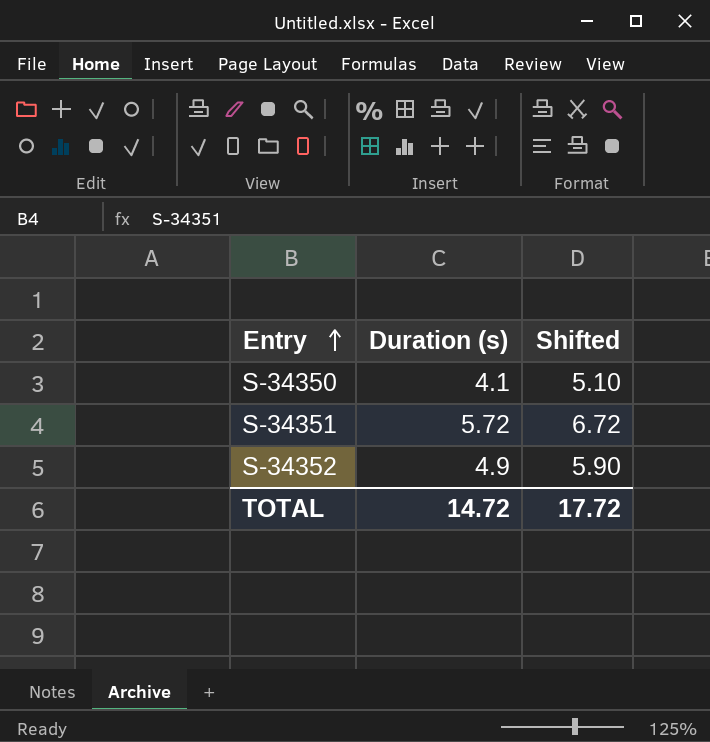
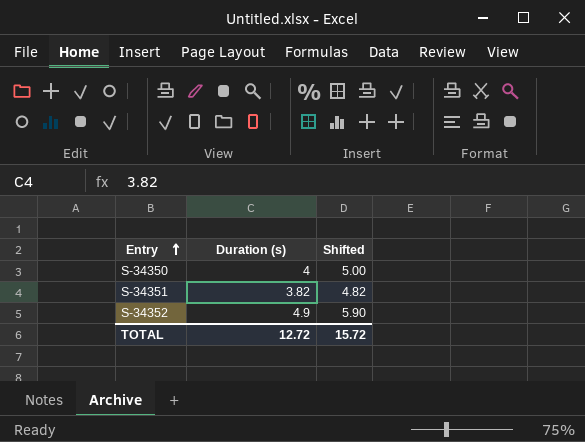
S-34350 | Duration (s): 4.1 -> 4
S-34350 | Shifted: 5.10 -> 5.00
S-34351 | Duration (s): 5.72 -> 3.82
S-34351 | Shifted: 6.72 -> 4.82
TOTAL | Duration (s): 14.72 -> 12.72
TOTAL | Shifted: 17.72 -> 15.72

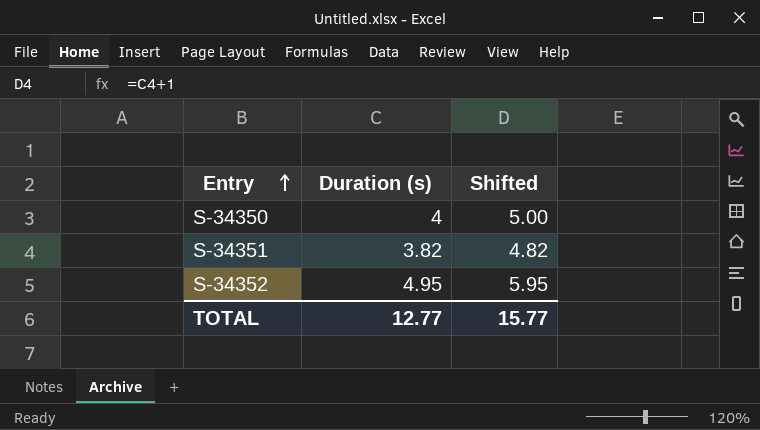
S-34352 | Duration (s): 4.9 -> 4.95
S-34352 | Shifted: 5.90 -> 5.95
TOTAL | Duration (s): 12.72 -> 12.77
TOTAL | Shifted: 15.72 -> 15.77

